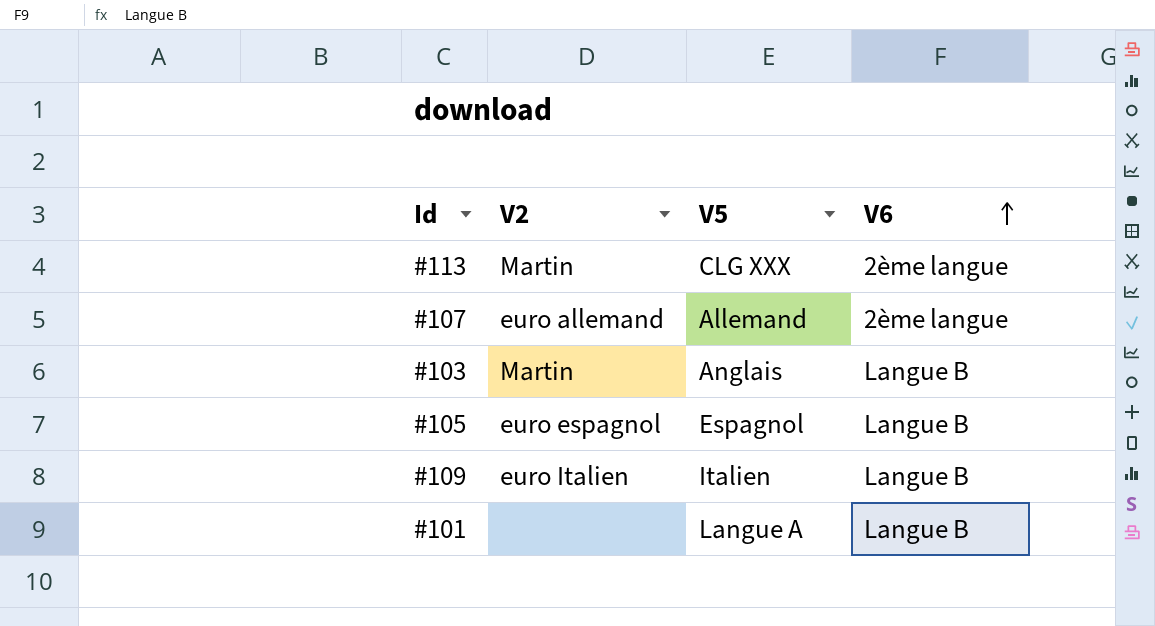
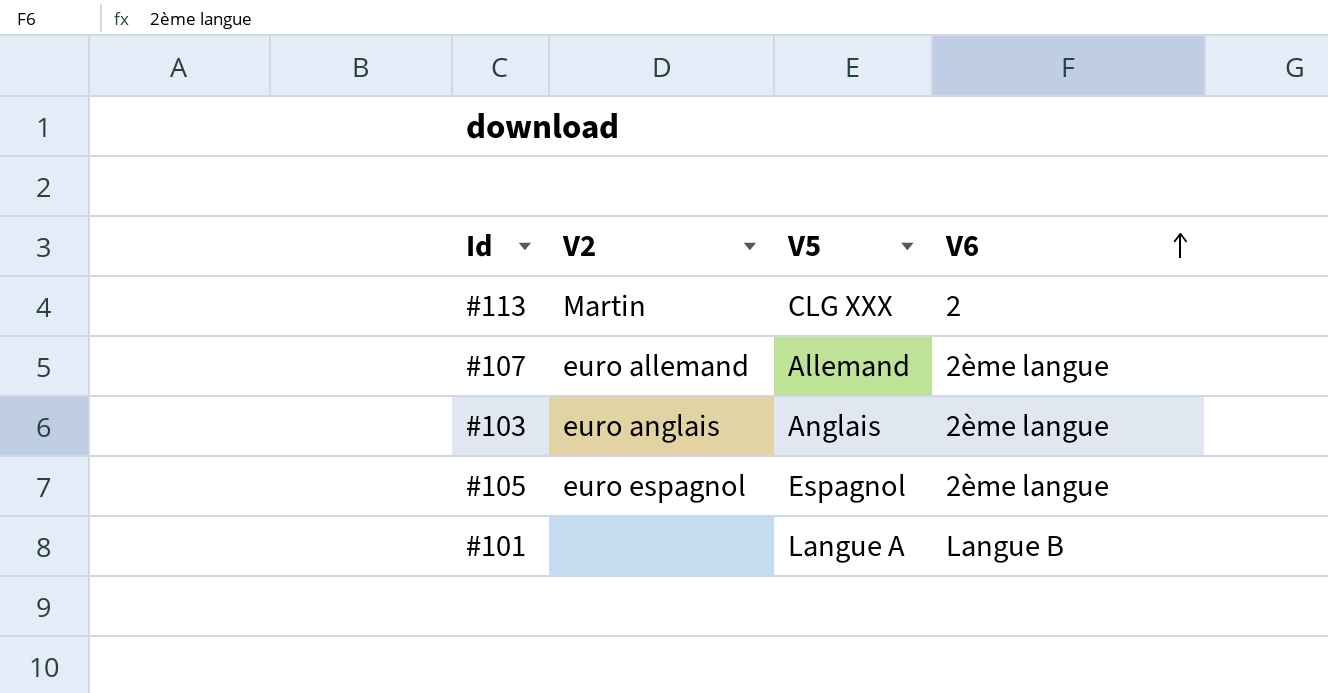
row #109: euro Italien | Italien | Langue B -> none
#113 | V6: 2ème langue -> 2
#103 | V2: Martin -> euro anglais
#103 | V6: Langue B -> 2ème langue
#105 | V6: Langue B -> 2ème langue

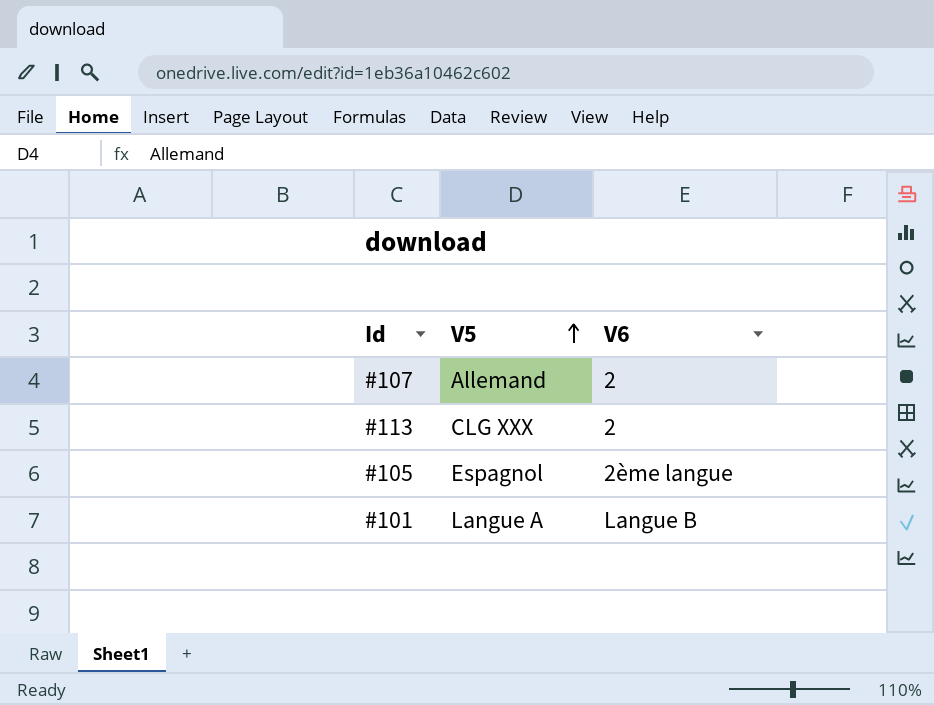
row order: V6 ascending -> V5 ascending
column V2 | position: 2 -> none
row #103: euro anglais | Anglais | 2ème langue -> none
#107 | V6: 2ème langue -> 2

